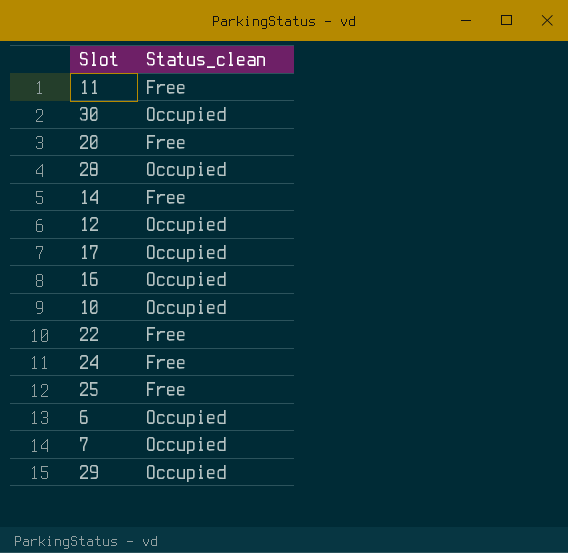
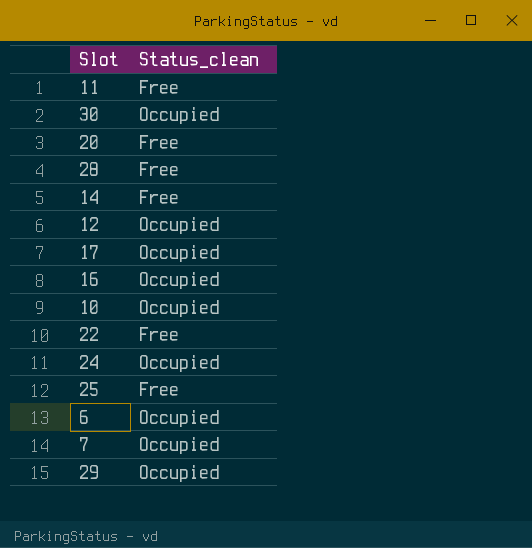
28 | Status_clean: Occupied -> Free
24 | Status_clean: Free -> Occupied

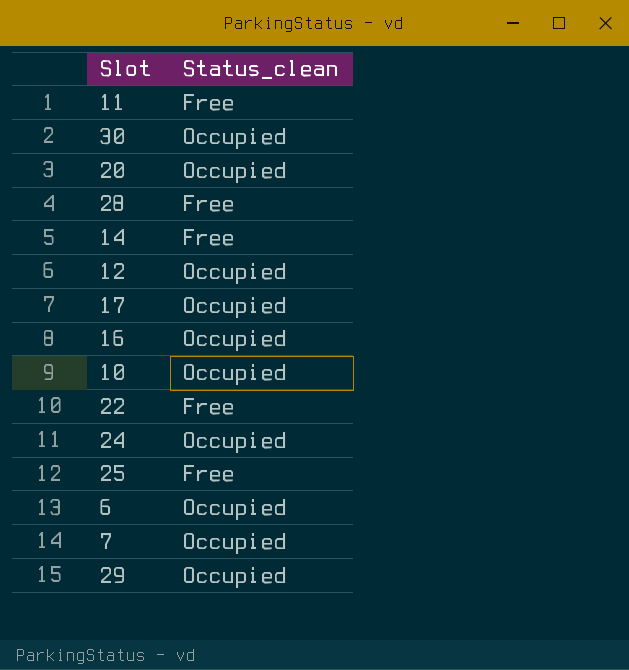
20 | Status_clean: Free -> Occupied

